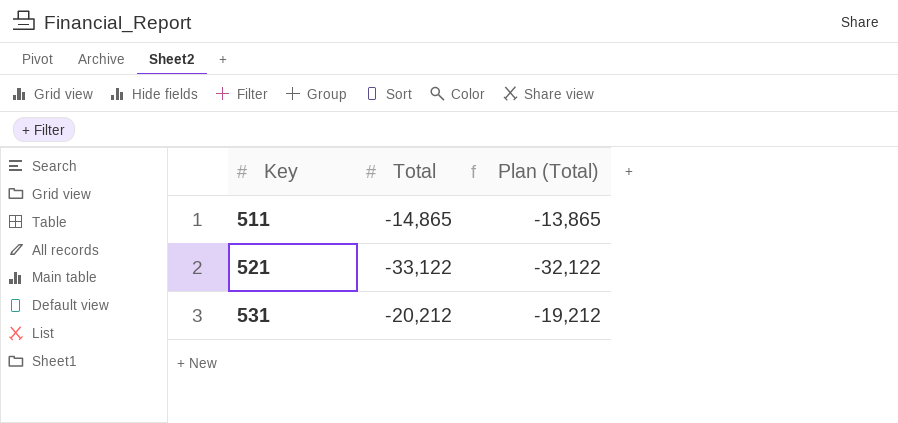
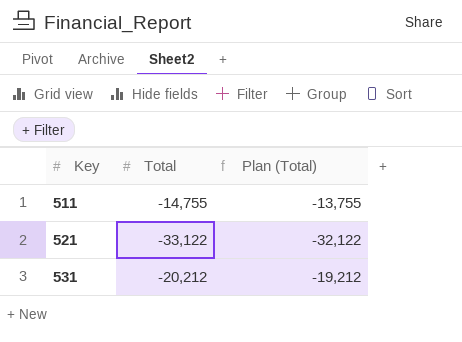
511 | Total: -14,865 -> -14,755
511 | Plan (Total): -13,865 -> -13,755

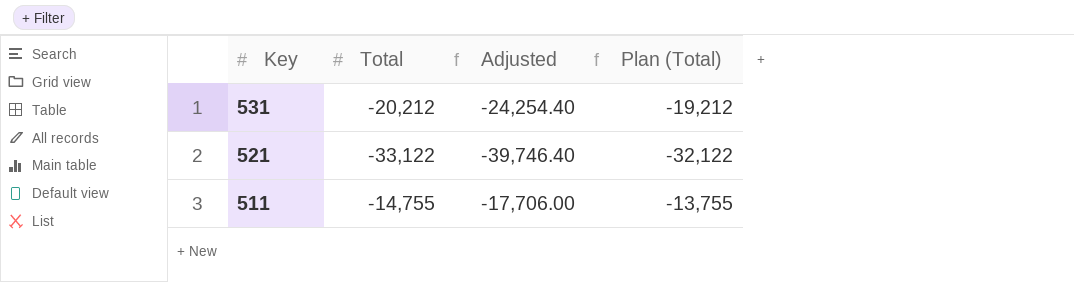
row order: Key ascending -> Key descending
column Adjusted | formula: none -> [Total] * 1.2

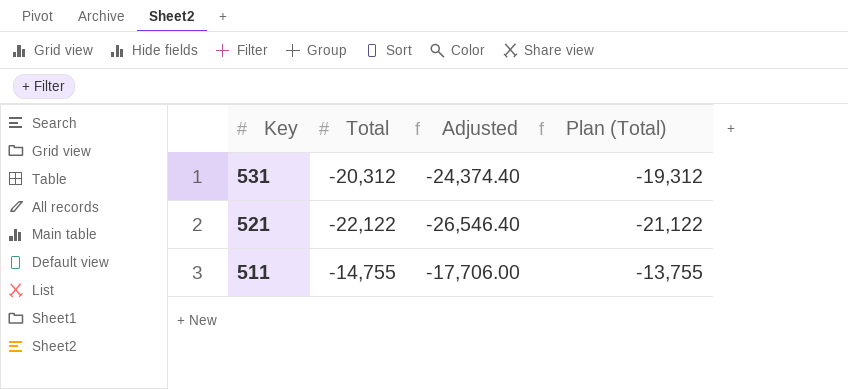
531 | Total: -20,212 -> -20,312
531 | Adjusted: -24,254.40 -> -24,374.40
531 | Plan (Total): -19,212 -> -19,312
521 | Total: -33,122 -> -22,122
521 | Adjusted: -39,746.40 -> -26,546.40
521 | Plan (Total): -32,122 -> -21,122

